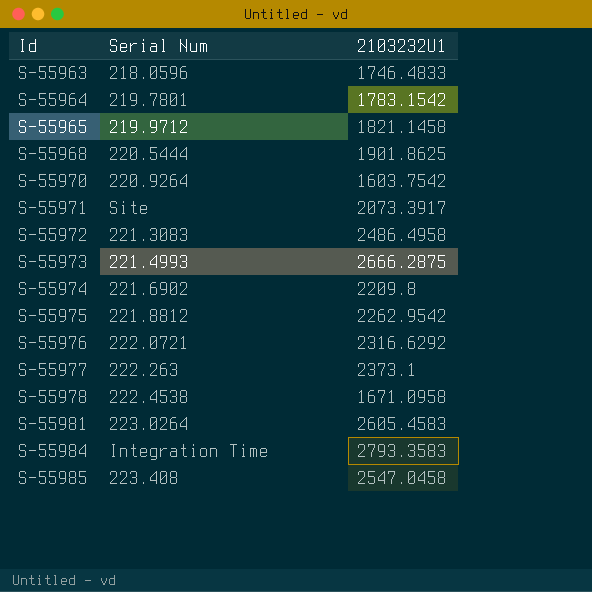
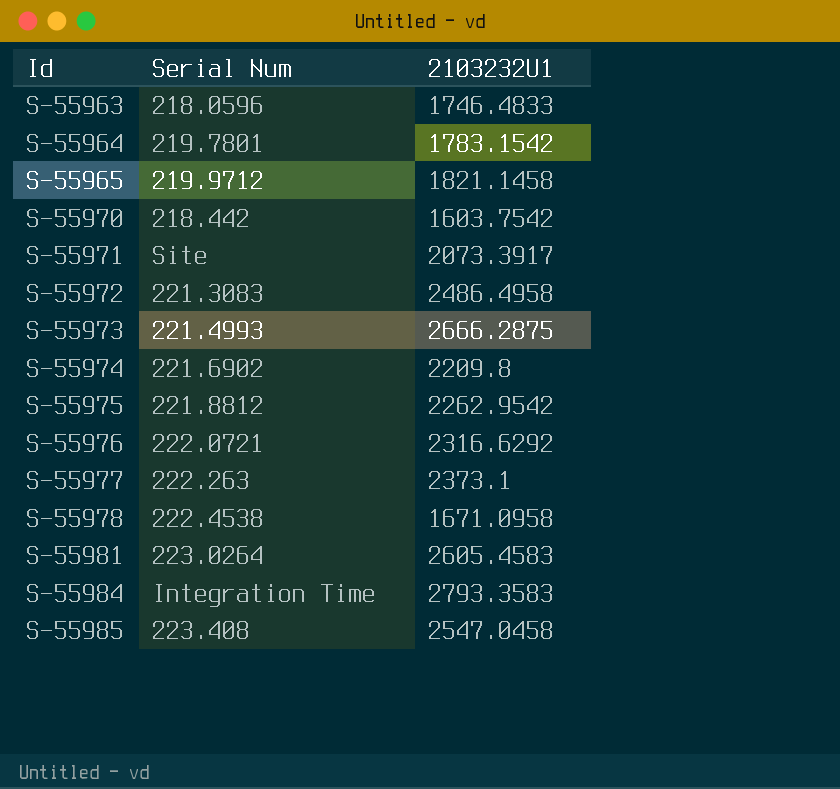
row S-55968: 220.5444 | 1901.8625 -> none
S-55970 | Serial Num: 220.9264 -> 218.442

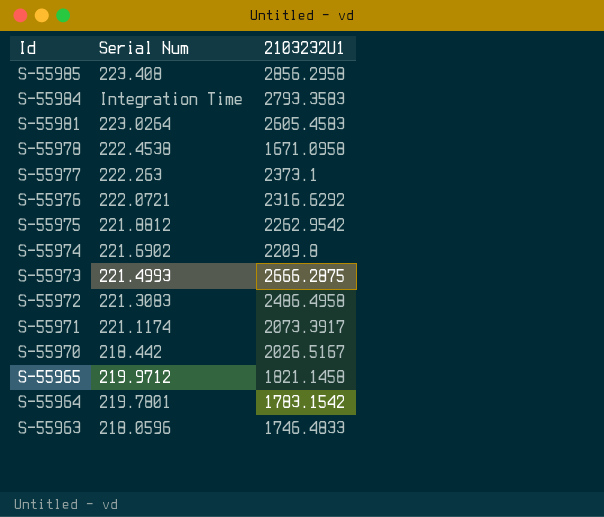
row order: Id ascending -> Id descending
S-55985 | 2103232U1: 2547.0458 -> 2856.2958
S-55971 | Serial Num: Site -> 221.1174
S-55970 | 2103232U1: 1603.7542 -> 2026.5167

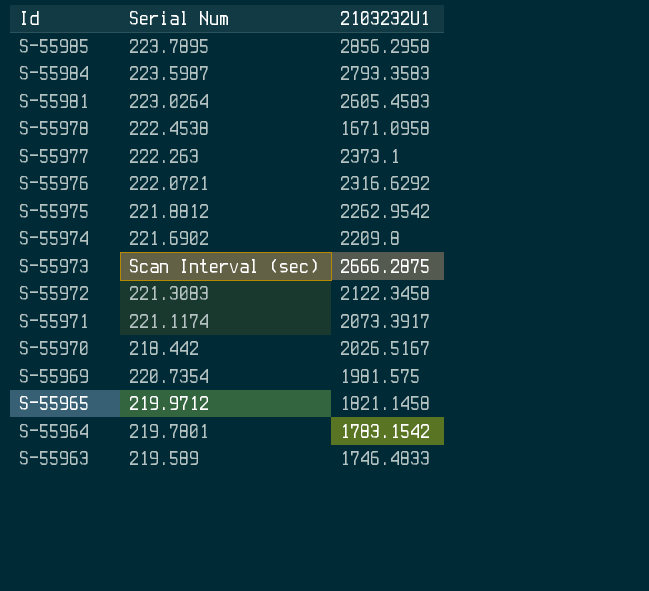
S-55985 | Serial Num: 223.408 -> 223.7895
S-55984 | Serial Num: Integration Time -> 223.5987
S-55973 | Serial Num: 221.4993 -> Scan Interval (sec)
S-55972 | 2103232U1: 2486.4958 -> 2122.3458
row S-55969: none -> 220.7354 | 1981.575
S-55963 | Serial Num: 218.0596 -> 219.589

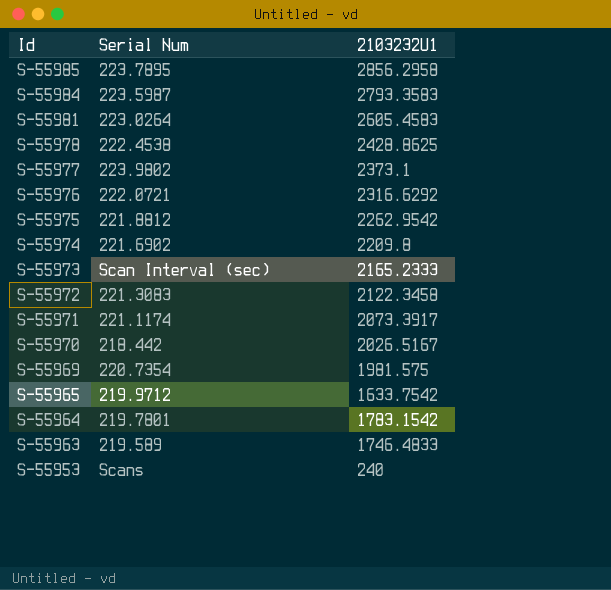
S-55978 | 2103232U1: 1671.0958 -> 2428.8625
S-55977 | Serial Num: 222.263 -> 223.9802
S-55973 | 2103232U1: 2666.2875 -> 2165.2333
S-55965 | 2103232U1: 1821.1458 -> 1633.7542
row S-55953: none -> Scans | 240

